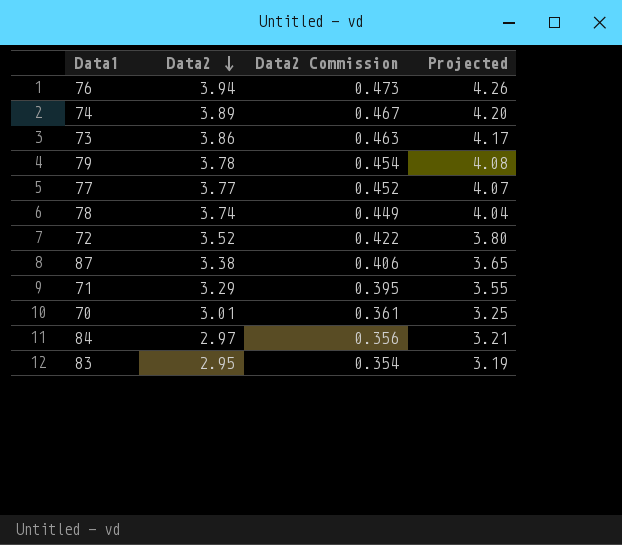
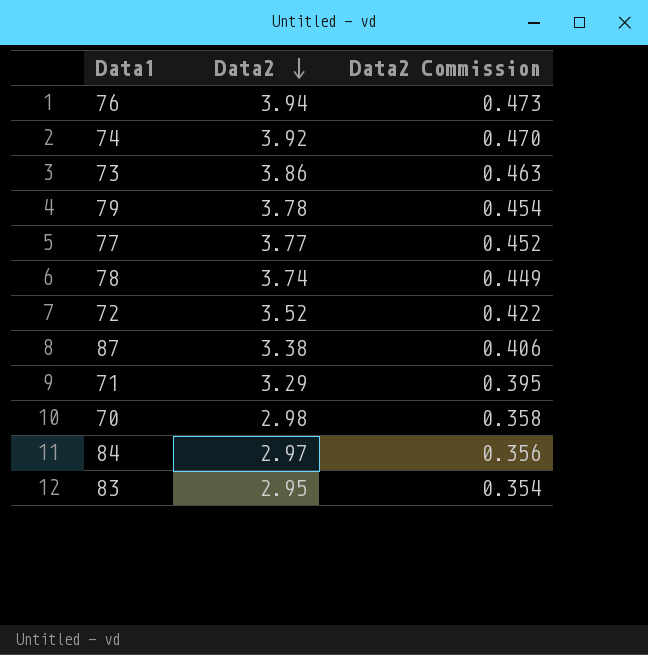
column Projected | formula: [Data2] * 1.08 -> none
74 | Data2: 3.89 -> 3.92
74 | Data2 Commission: 0.467 -> 0.470
70 | Data2: 3.01 -> 2.98
70 | Data2 Commission: 0.361 -> 0.358

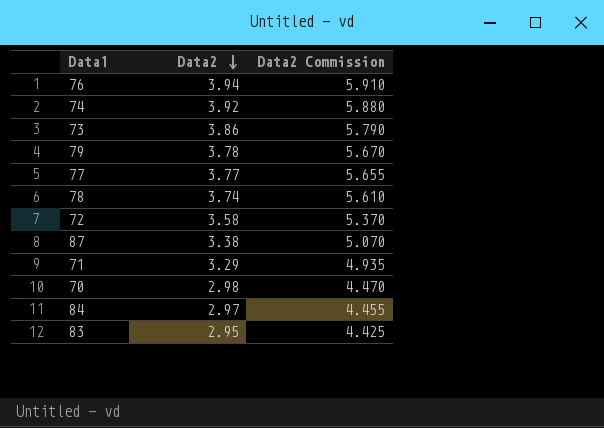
column Data2 Commission | formula: [Data2] * 0.12 -> [Data2] * 1.5
72 | Data2: 3.52 -> 3.58

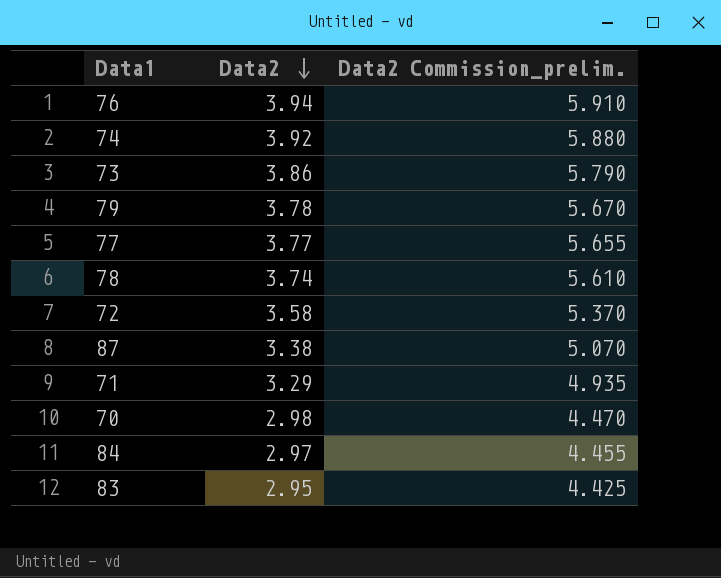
column name: Data2 Commission -> Data2 Commission_prelim.

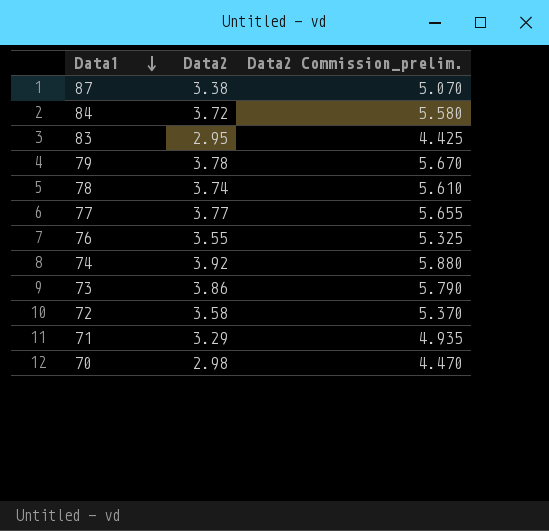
row order: Data2 descending -> Data1 descending
84 | Data2: 2.97 -> 3.72
84 | Data2 Commission_prelim.: 4.455 -> 5.580
76 | Data2: 3.94 -> 3.55
76 | Data2 Commission_prelim.: 5.910 -> 5.325

